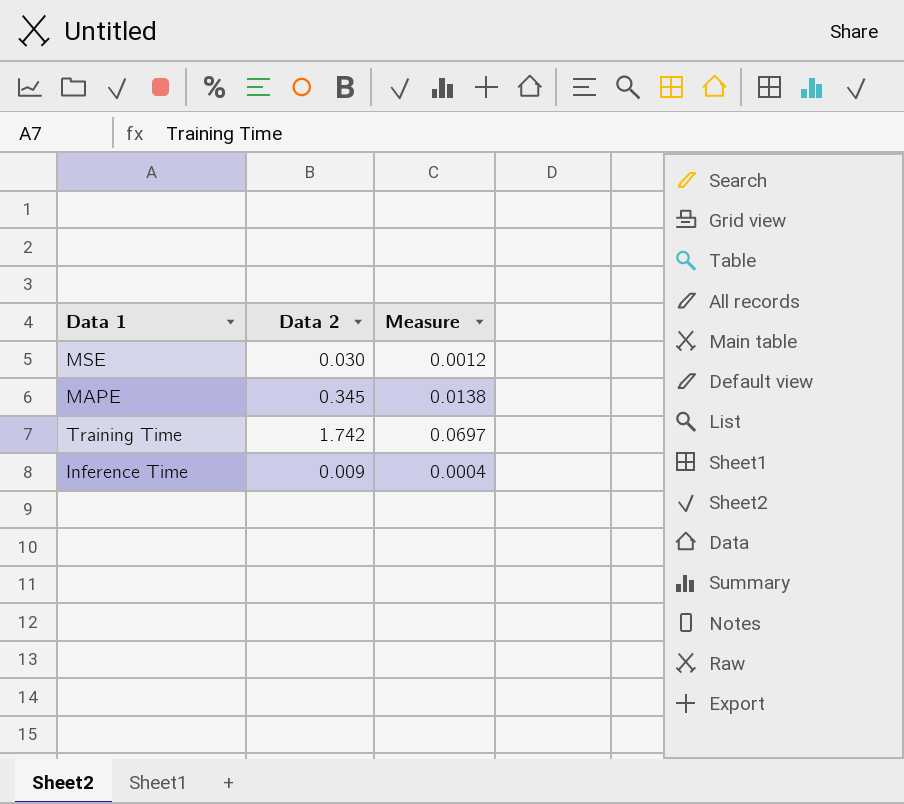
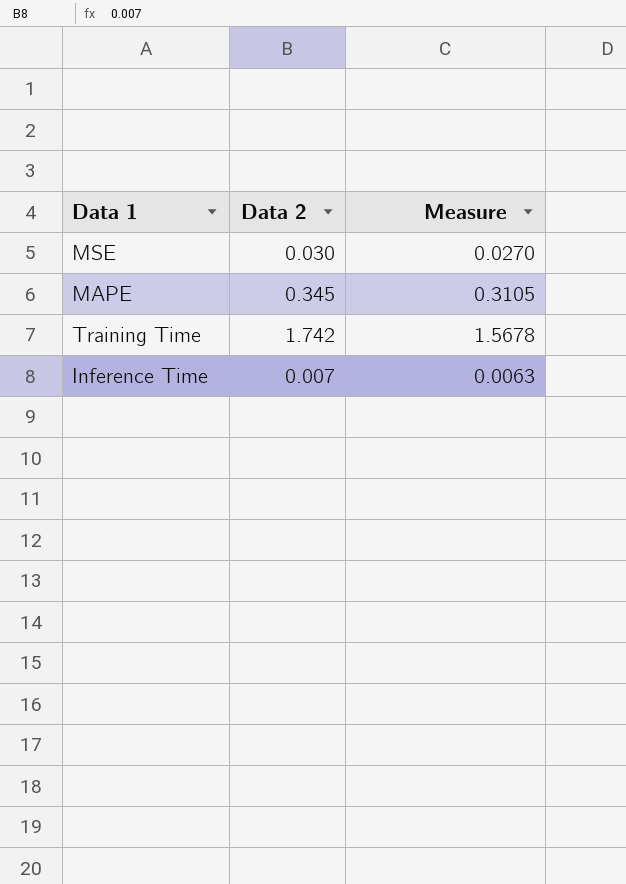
column Measure | formula: [Data 2] * 0.04 -> [Data 2] * 0.9
Inference Time | Data 2: 0.009 -> 0.007

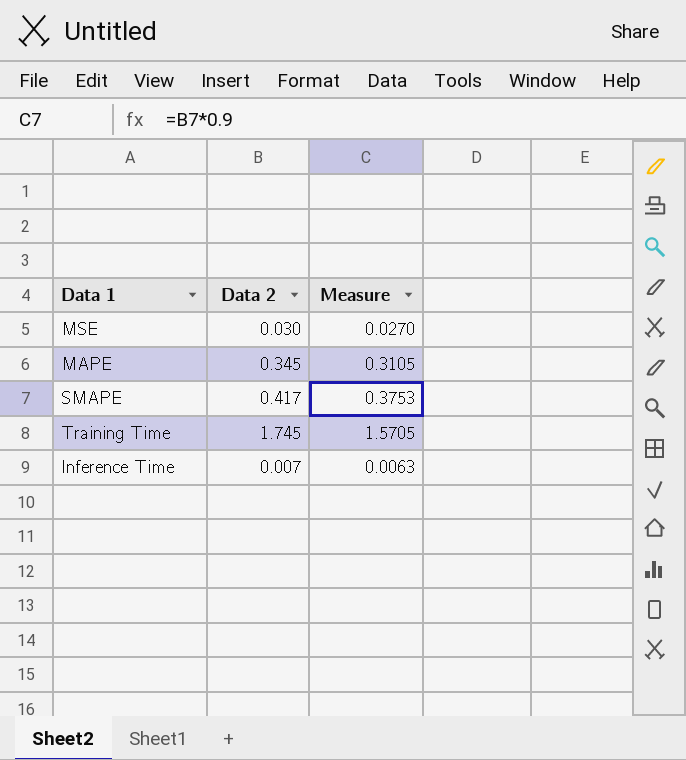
row SMAPE: none -> 0.417 | 0.3753
Training Time | Data 2: 1.742 -> 1.745
Training Time | Measure: 1.5678 -> 1.5705

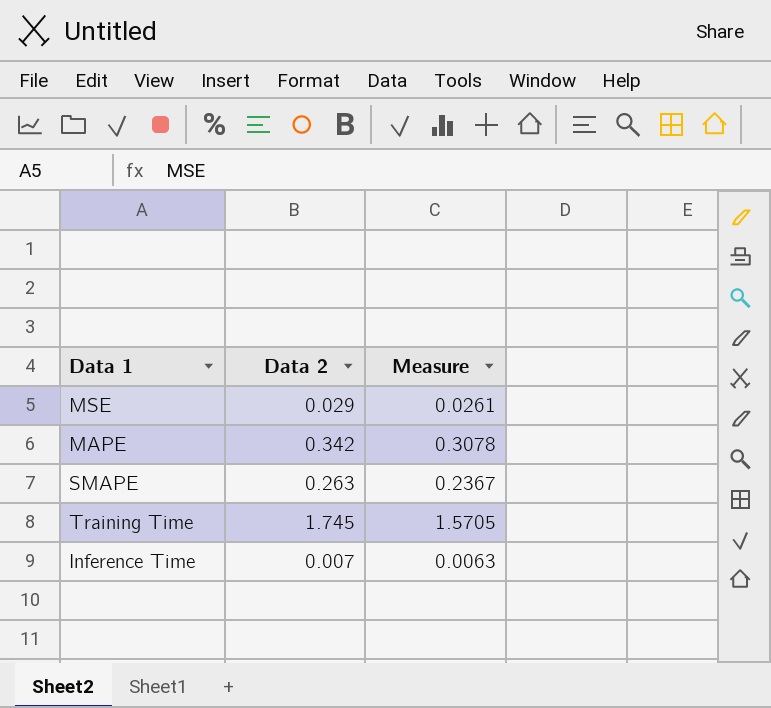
MSE | Data 2: 0.030 -> 0.029
MSE | Measure: 0.0270 -> 0.0261
MAPE | Data 2: 0.345 -> 0.342
MAPE | Measure: 0.3105 -> 0.3078
SMAPE | Data 2: 0.417 -> 0.263
SMAPE | Measure: 0.3753 -> 0.2367

